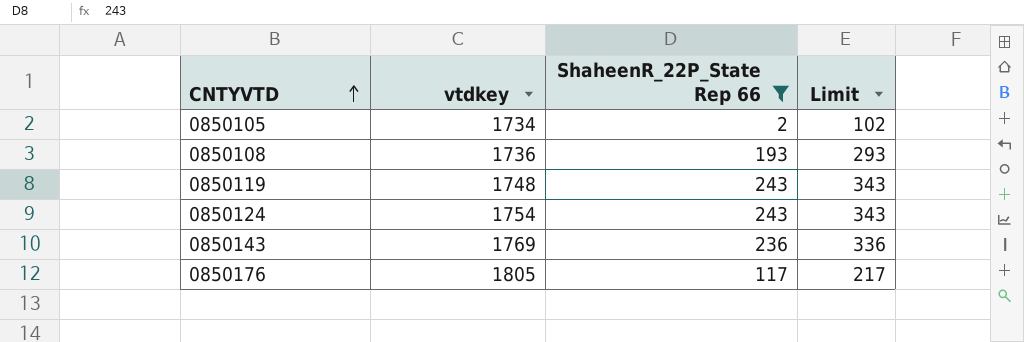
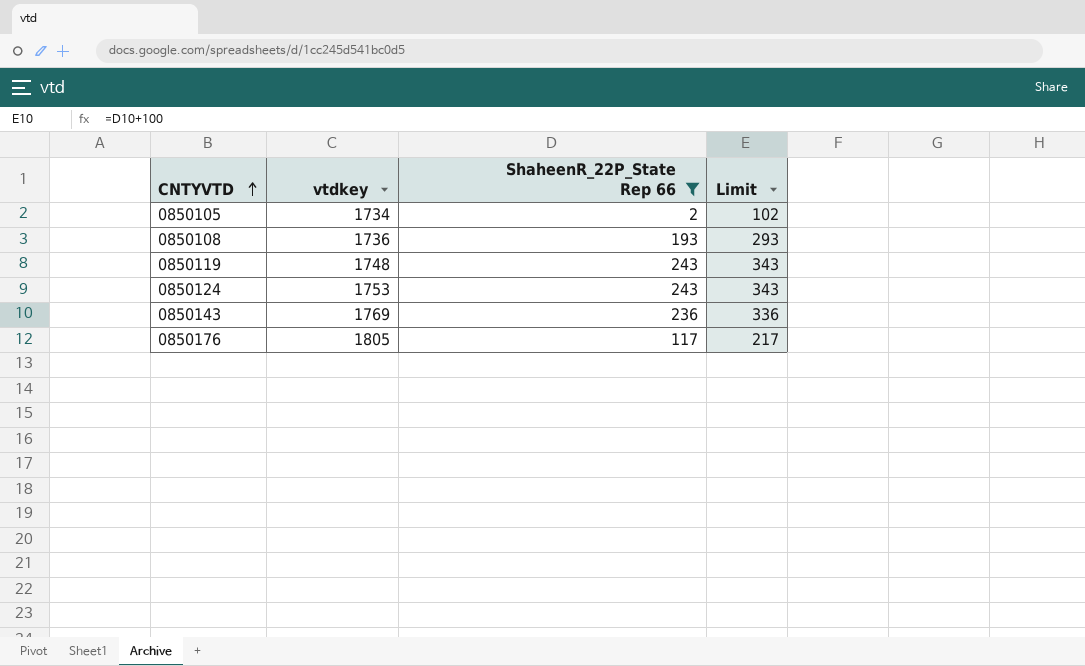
0850124 | vtdkey: 1754 -> 1753

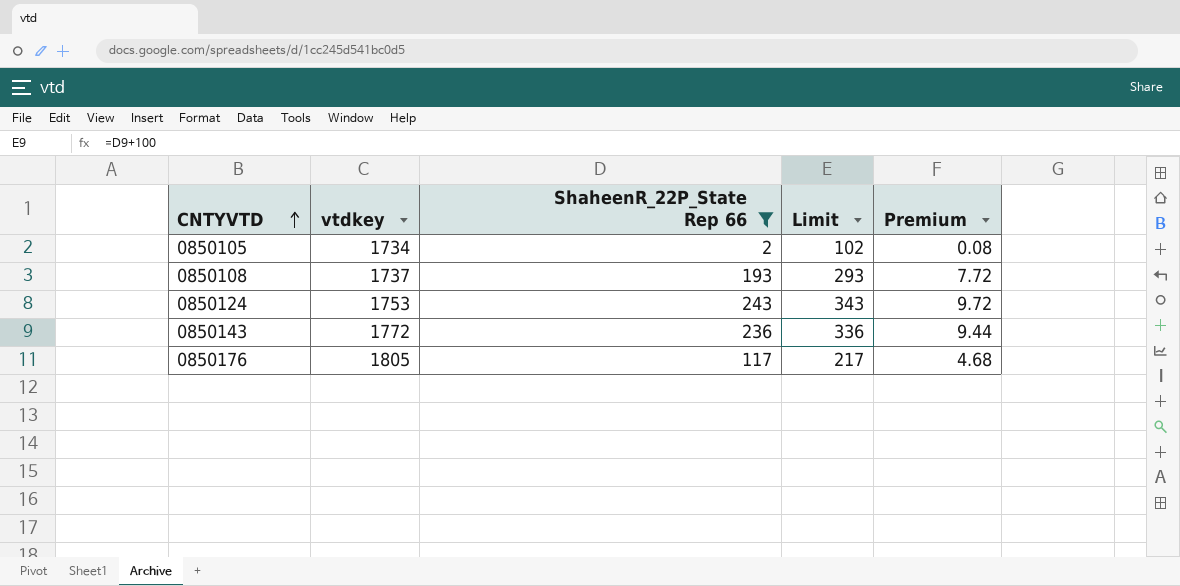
column Premium | formula: none -> [ShaheenR_22P_State Rep 66] * 0.04
row 0850119: 1748 | 243 | 343 -> none
0850108 | vtdkey: 1736 -> 1737
0850143 | vtdkey: 1769 -> 1772

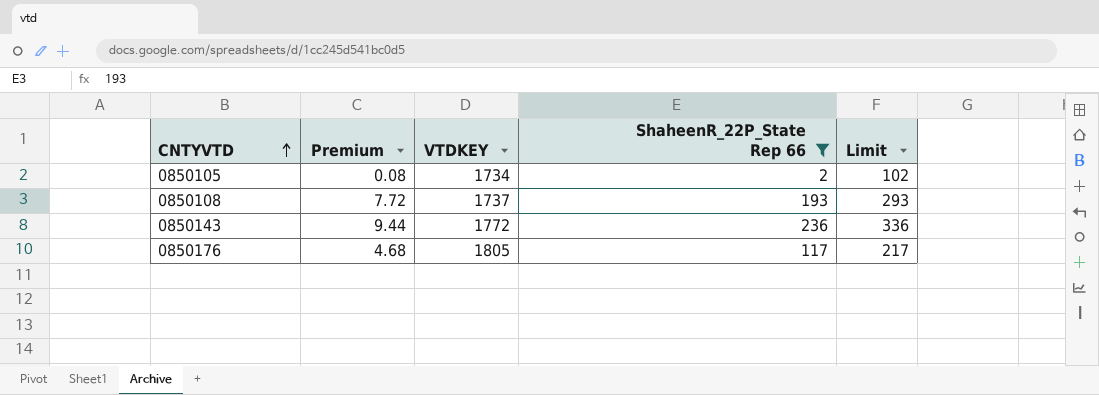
column Premium | position: 5 -> 2
column name: vtdkey -> VTDKEY
row 0850124: 1753 | 243 | 343 | 9.72 -> none

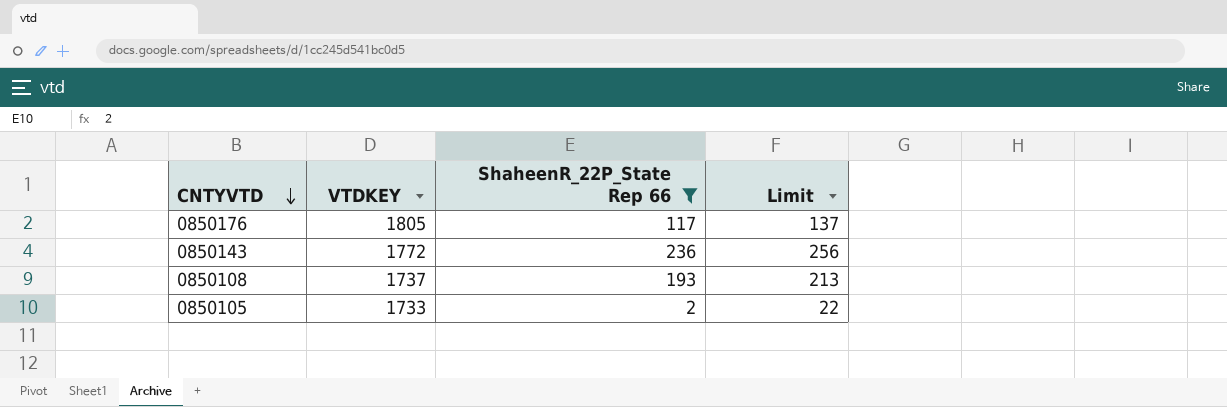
row order: CNTYVTD ascending -> CNTYVTD descending
column Premium | formula: [ShaheenR_22P_State Rep 66] * 0.04 -> none
column Limit | formula: [ShaheenR_22P_State Rep 66] + 100 -> [ShaheenR_22P_State Rep 66] + 20
0850105 | VTDKEY: 1734 -> 1733

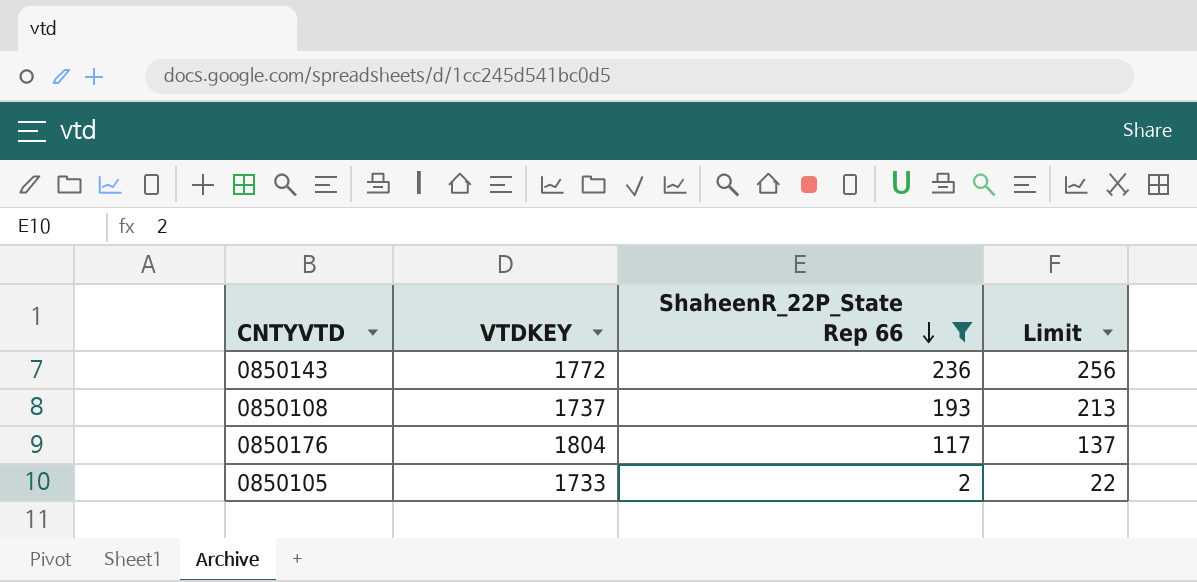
row order: CNTYVTD descending -> ShaheenR_22P_State Rep 66 descending
0850176 | VTDKEY: 1805 -> 1804

